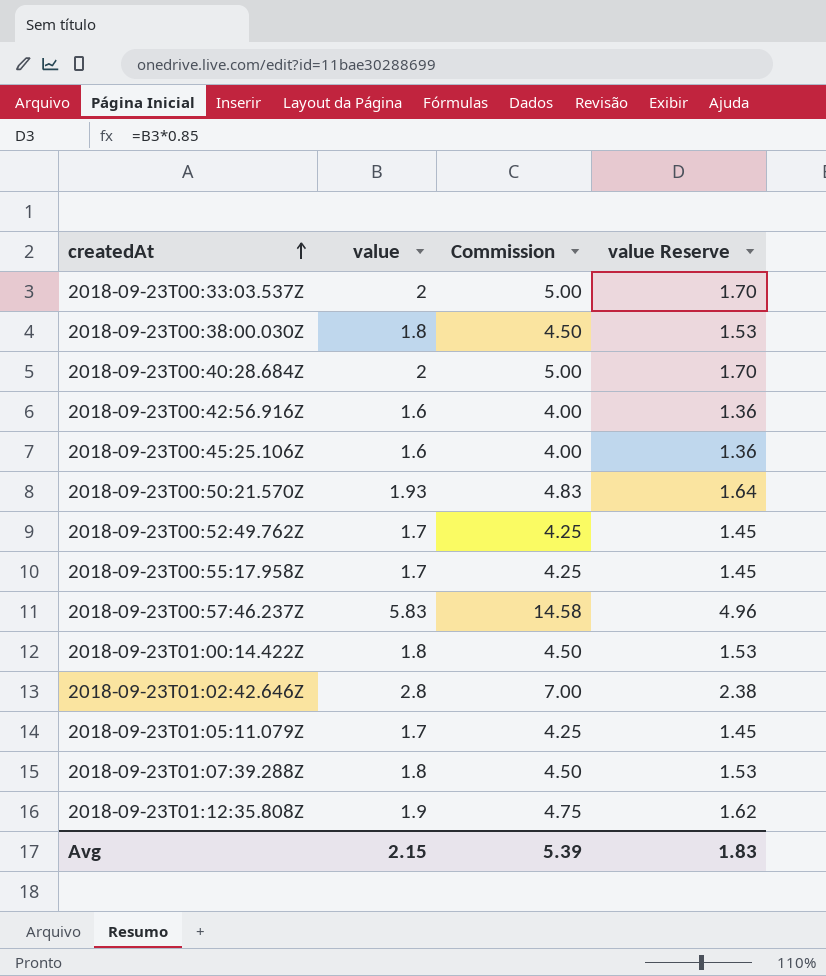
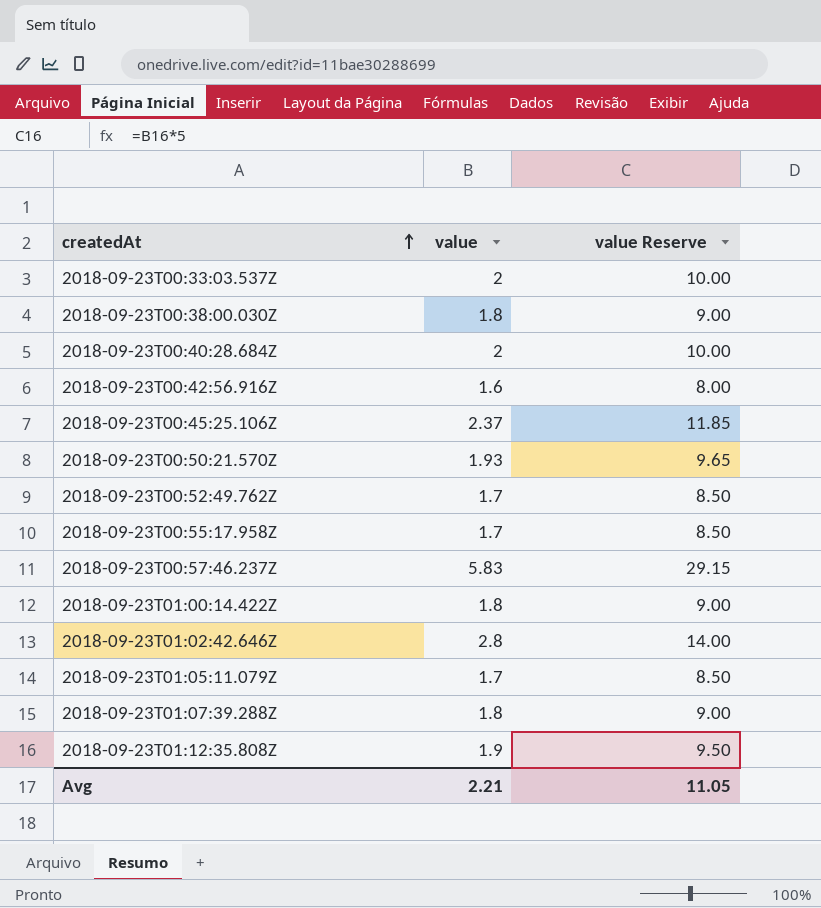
column Commission | formula: [value] * 2.5 -> none
column value Reserve | formula: [value] * 0.85 -> [value] * 5
2018-09-23T00:45:25.106Z | value: 1.6 -> 2.37
Avg | value: 2.15 -> 2.21
Avg | value Reserve: 1.83 -> 11.05

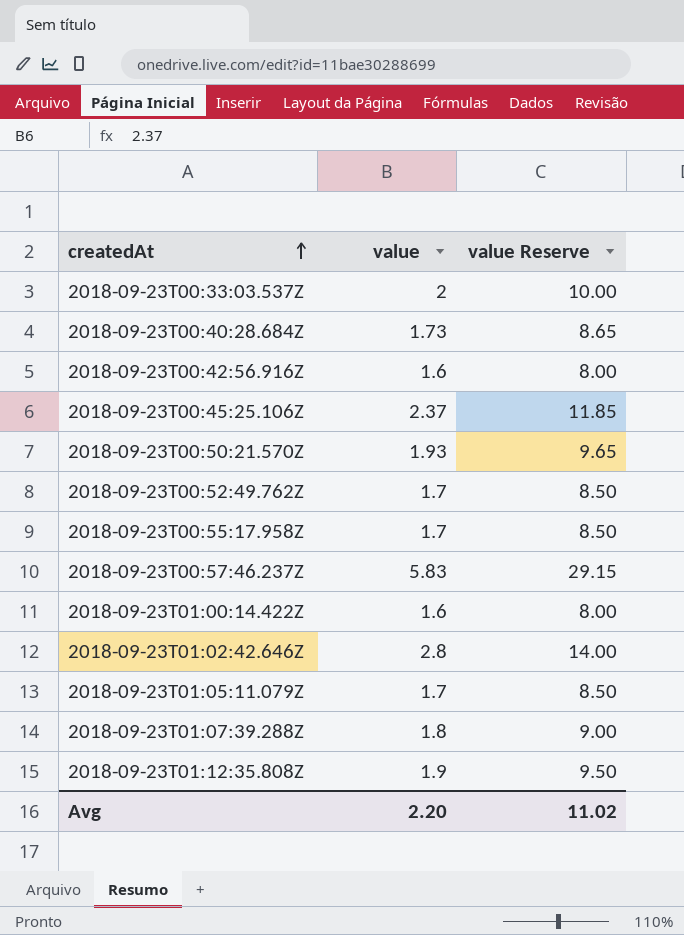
row 2018-09-23T00:38:00.030Z: 1.8 | 9.00 -> none
2018-09-23T00:40:28.684Z | value: 2 -> 1.73
2018-09-23T00:40:28.684Z | value Reserve: 10.00 -> 8.65
2018-09-23T01:00:14.422Z | value: 1.8 -> 1.6
2018-09-23T01:00:14.422Z | value Reserve: 9.00 -> 8.00
Avg | value: 2.21 -> 2.20
Avg | value Reserve: 11.05 -> 11.02

